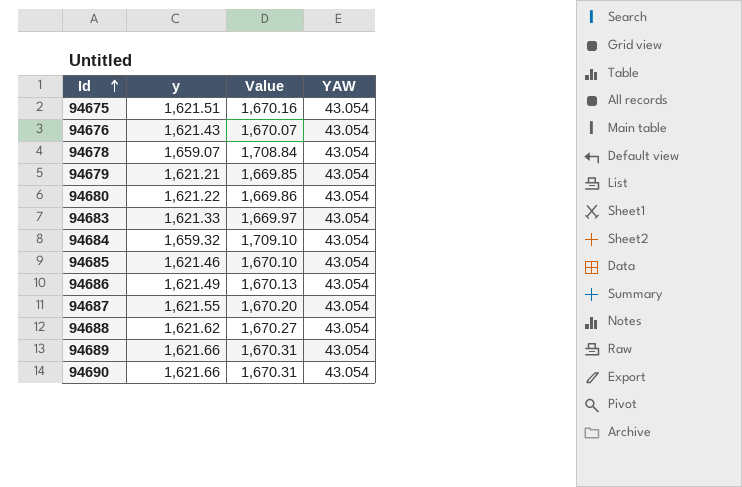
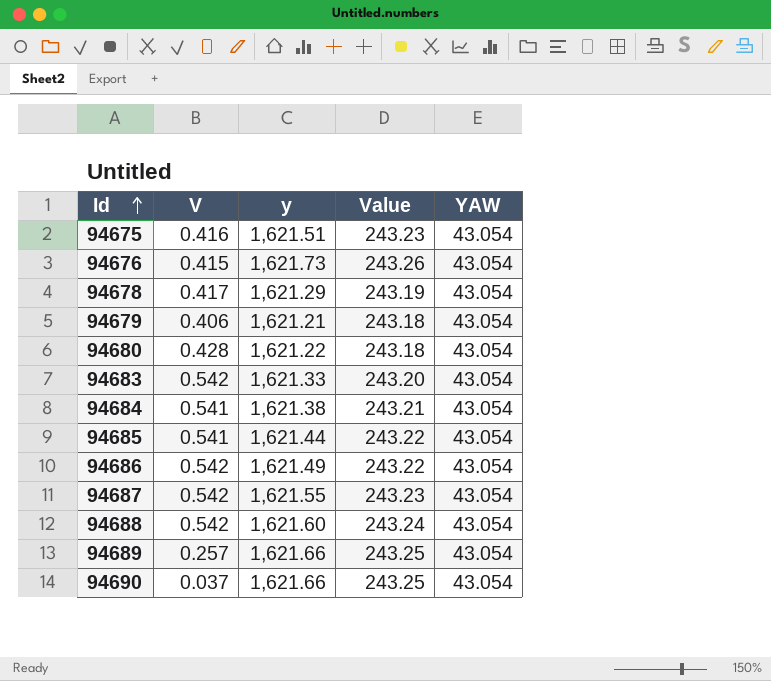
column V | position: none -> 2
column Value | formula: [y] * 1.03 -> [y] * 0.15
94676 | y: 1,621.43 -> 1,621.73
94678 | y: 1,659.07 -> 1,621.29
94684 | y: 1,659.32 -> 1,621.38
94685 | y: 1,621.46 -> 1,621.44
94688 | y: 1,621.62 -> 1,621.60

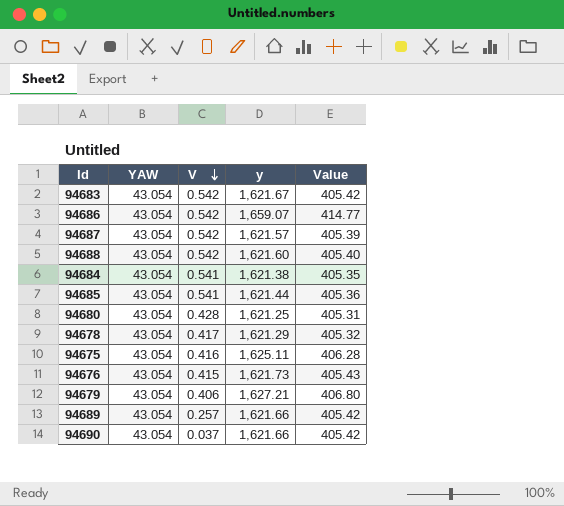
row order: Id ascending -> V descending
column YAW | position: 5 -> 2
column Value | formula: [y] * 0.15 -> [y] * 0.25
94683 | y: 1,621.33 -> 1,621.67
94686 | y: 1,621.49 -> 1,659.07
94687 | y: 1,621.55 -> 1,621.57
94680 | y: 1,621.22 -> 1,621.25
94675 | y: 1,621.51 -> 1,625.11
94679 | y: 1,621.21 -> 1,627.21

